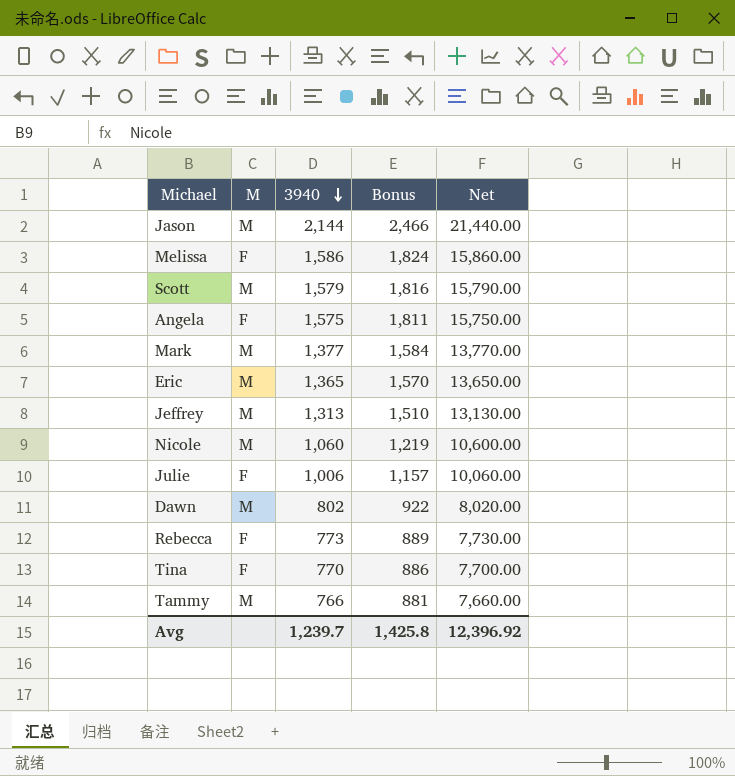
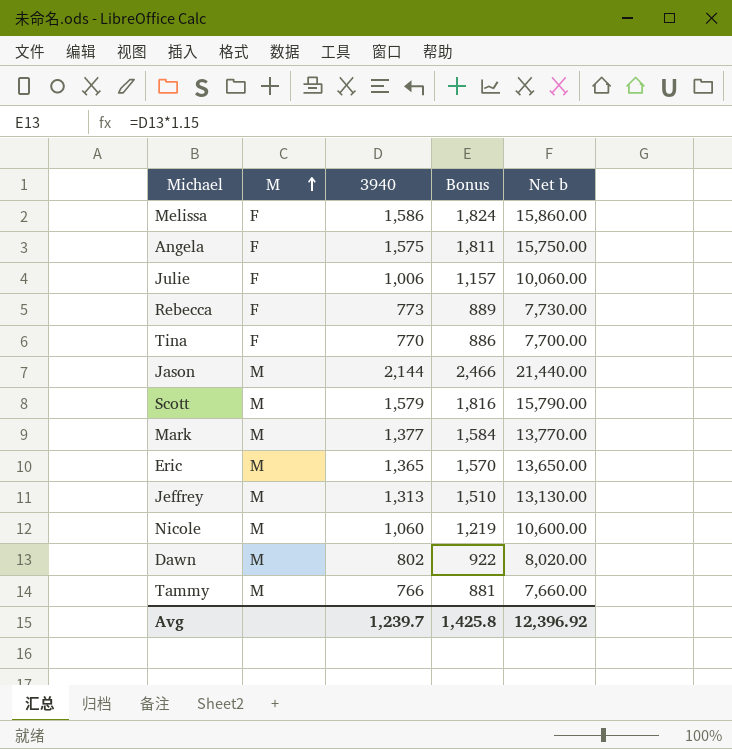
row order: 3940 descending -> M ascending
column name: Net -> Net b

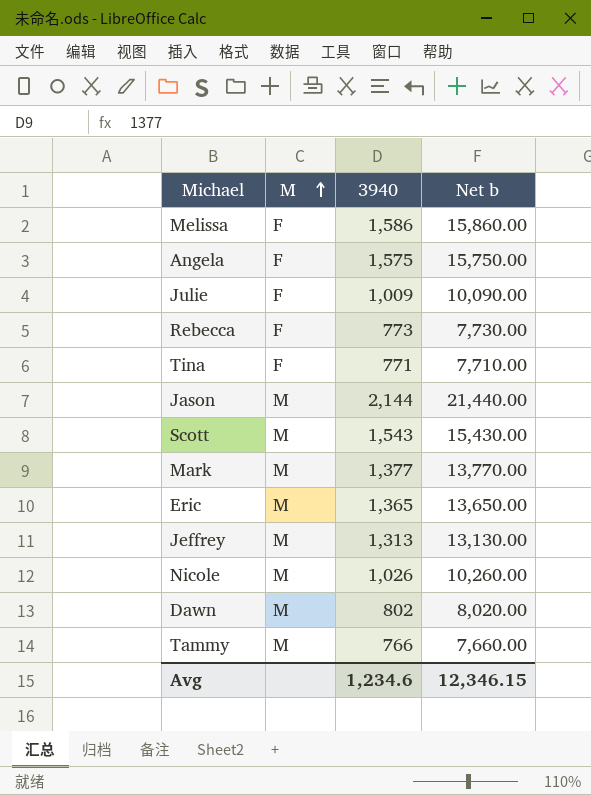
column Bonus | formula: [3940] * 1.15 -> none
Julie | 3940: 1,006 -> 1,009
Julie | Net b: 10,060.00 -> 10,090.00
Tina | 3940: 770 -> 771
Tina | Net b: 7,700.00 -> 7,710.00
Scott | 3940: 1,579 -> 1,543
Scott | Net b: 15,790.00 -> 15,430.00
Nicole | 3940: 1,060 -> 1,026
Nicole | Net b: 10,600.00 -> 10,260.00
Avg | 3940: 1,239.7 -> 1,234.6
Avg | Net b: 12,396.92 -> 12,346.15

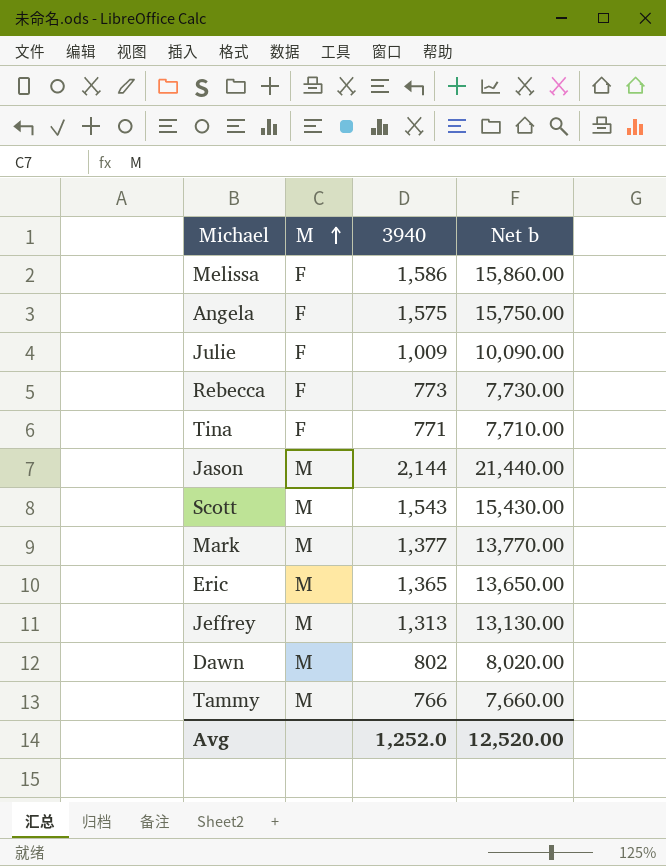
row Nicole: M | 1,026 | 10,260.00 -> none
Avg | 3940: 1,234.6 -> 1,252.0
Avg | Net b: 12,346.15 -> 12,520.00

